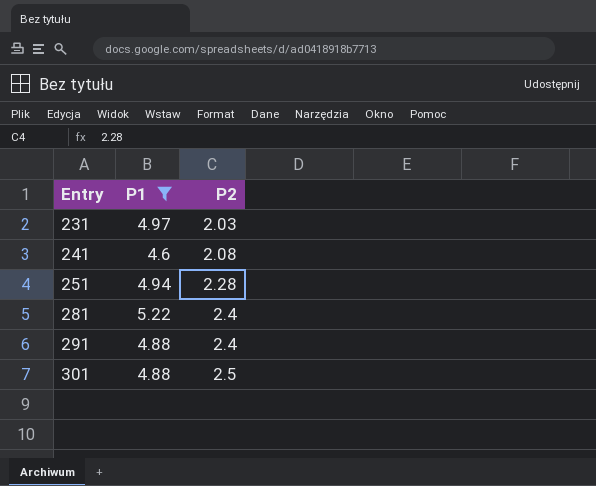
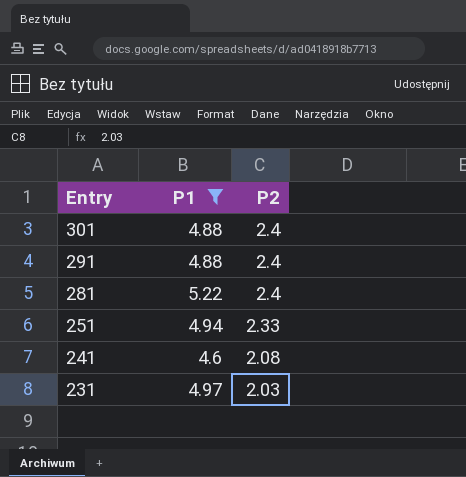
row order: Entry ascending -> Entry descending
301 | P2: 2.5 -> 2.4
251 | P2: 2.28 -> 2.33

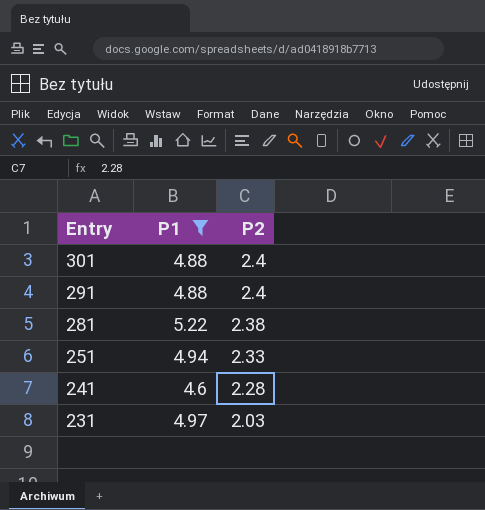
281 | P2: 2.4 -> 2.38
241 | P2: 2.08 -> 2.28

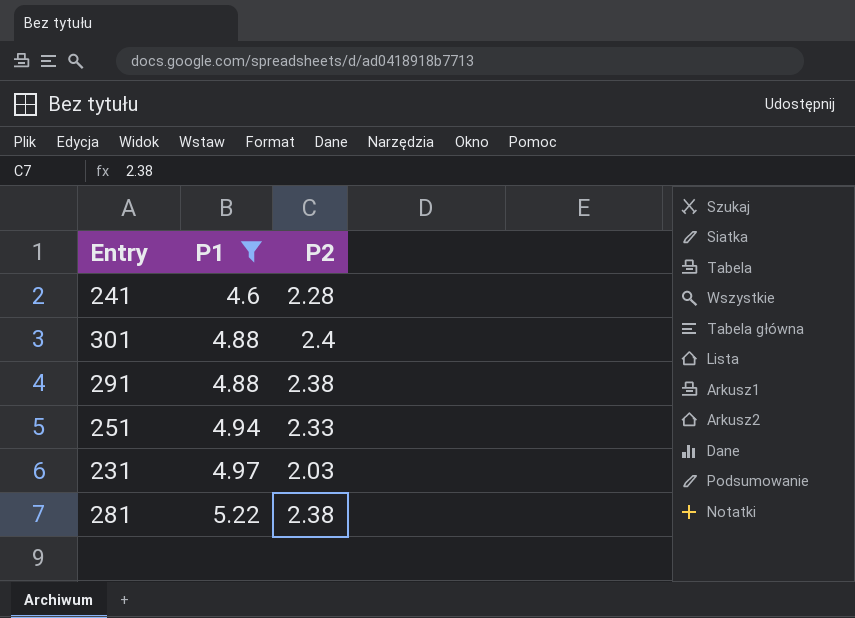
row order: Entry descending -> P1 ascending
291 | P2: 2.4 -> 2.38

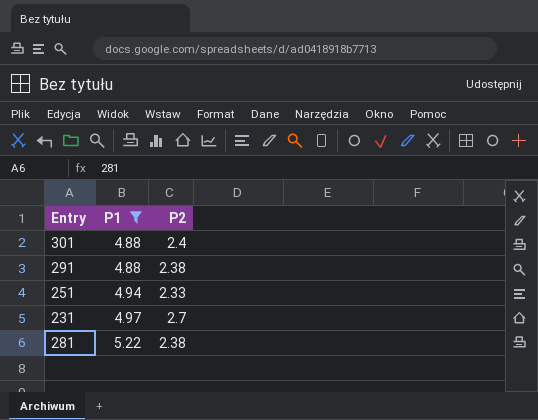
row 241: 4.6 | 2.28 -> none
231 | P2: 2.03 -> 2.7

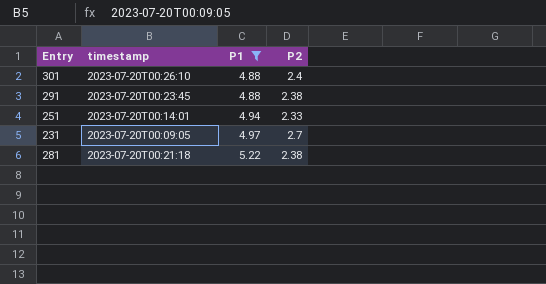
column timestamp | position: none -> 2

